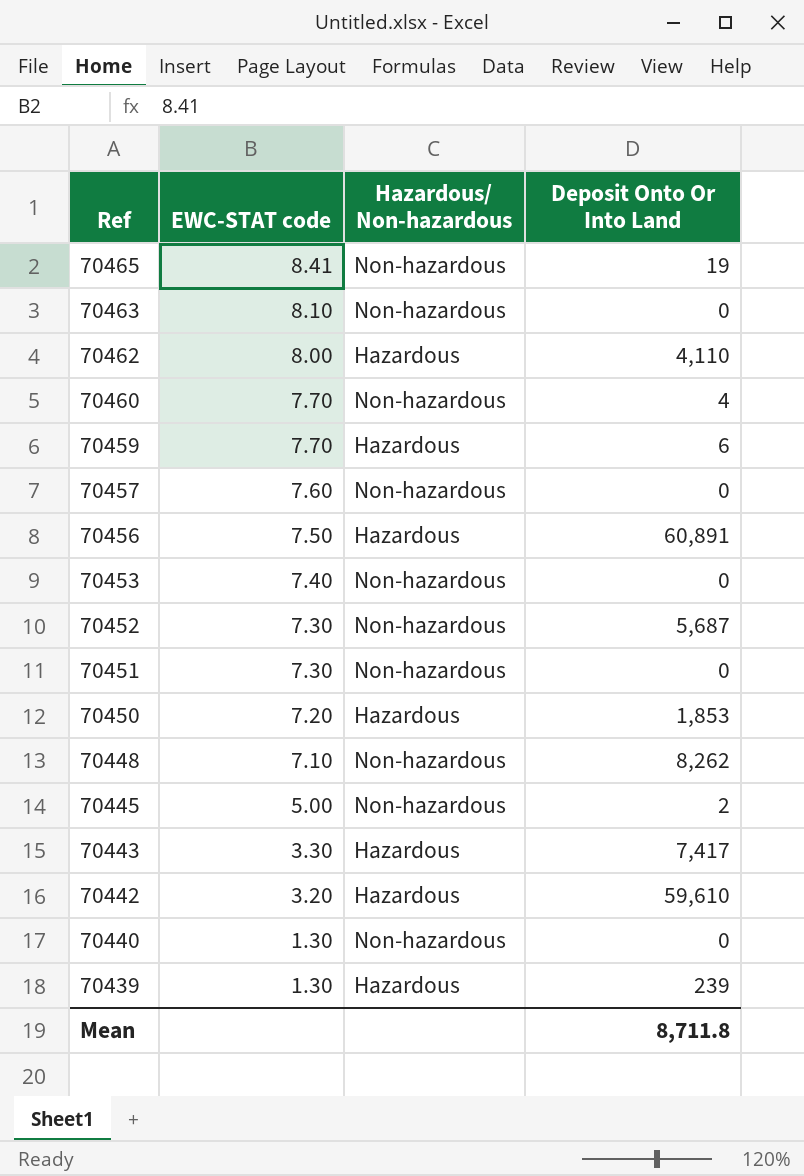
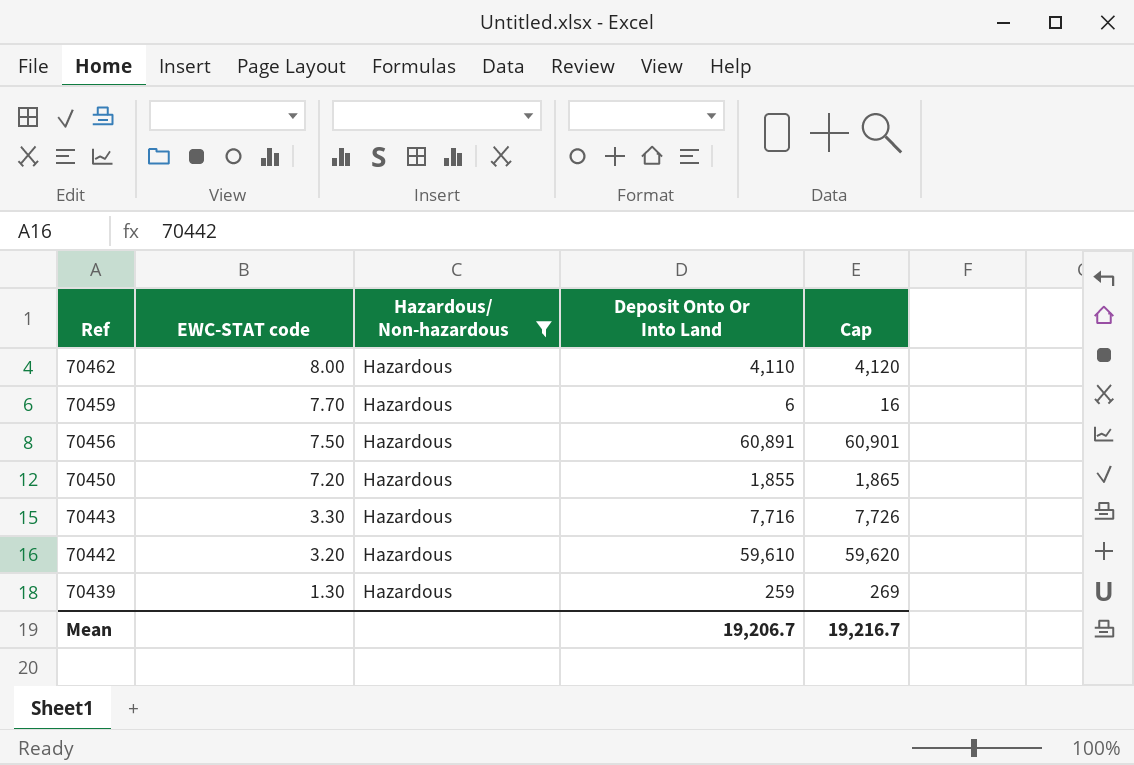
filter: none -> Hazardous/ Non-hazardous = Hazardous
column Cap | formula: none -> [Deposit Onto Or Into Land] + 10
70450 | Deposit Onto Or Into Land: 1,853 -> 1,855
70443 | Deposit Onto Or Into Land: 7,417 -> 7,716
70439 | Deposit Onto Or Into Land: 239 -> 259
Mean | Deposit Onto Or Into Land: 8,711.8 -> 19,206.7

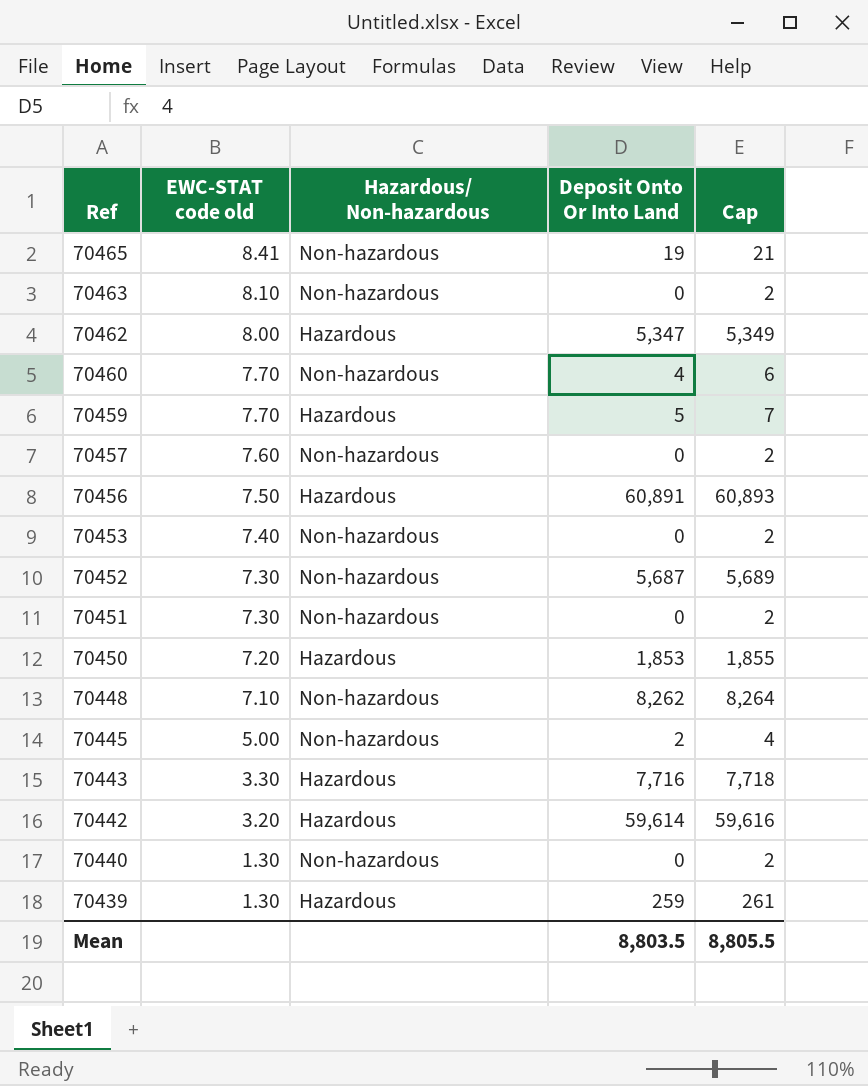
filter: Hazardous/ Non-hazardous = Hazardous -> none
column name: EWC-STAT code -> EWC-STAT code old
column Cap | formula: [Deposit Onto Or Into Land] + 10 -> [Deposit Onto Or Into Land] + 2
70462 | Deposit Onto Or Into Land: 4,110 -> 5,347
70459 | Deposit Onto Or Into Land: 6 -> 5
70450 | Deposit Onto Or Into Land: 1,855 -> 1,853
70442 | Deposit Onto Or Into Land: 59,610 -> 59,614
Mean | Deposit Onto Or Into Land: 19,206.7 -> 8,803.5
Mean | Cap: 19,216.7 -> 8,805.5

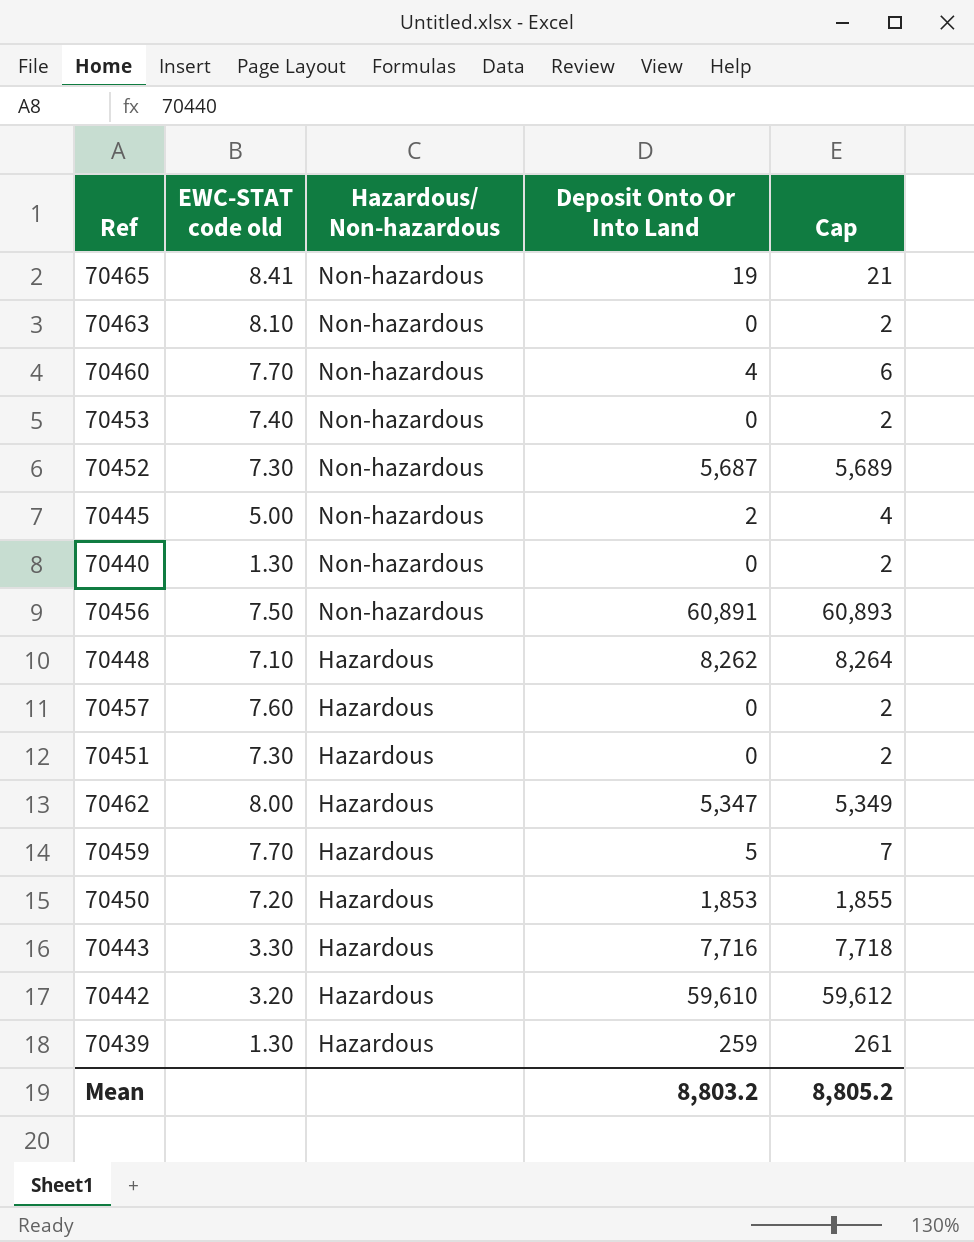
row order: Ref descending -> Hazardous/ Non-hazardous descending
70456 | Hazardous/ Non-hazardous: Hazardous -> Non-hazardous
70448 | Hazardous/ Non-hazardous: Non-hazardous -> Hazardous
70457 | Hazardous/ Non-hazardous: Non-hazardous -> Hazardous
70451 | Hazardous/ Non-hazardous: Non-hazardous -> Hazardous
70442 | Deposit Onto Or Into Land: 59,614 -> 59,610
70442 | Cap: 59,616 -> 59,612
Mean | Deposit Onto Or Into Land: 8,803.5 -> 8,803.2
Mean | Cap: 8,805.5 -> 8,805.2

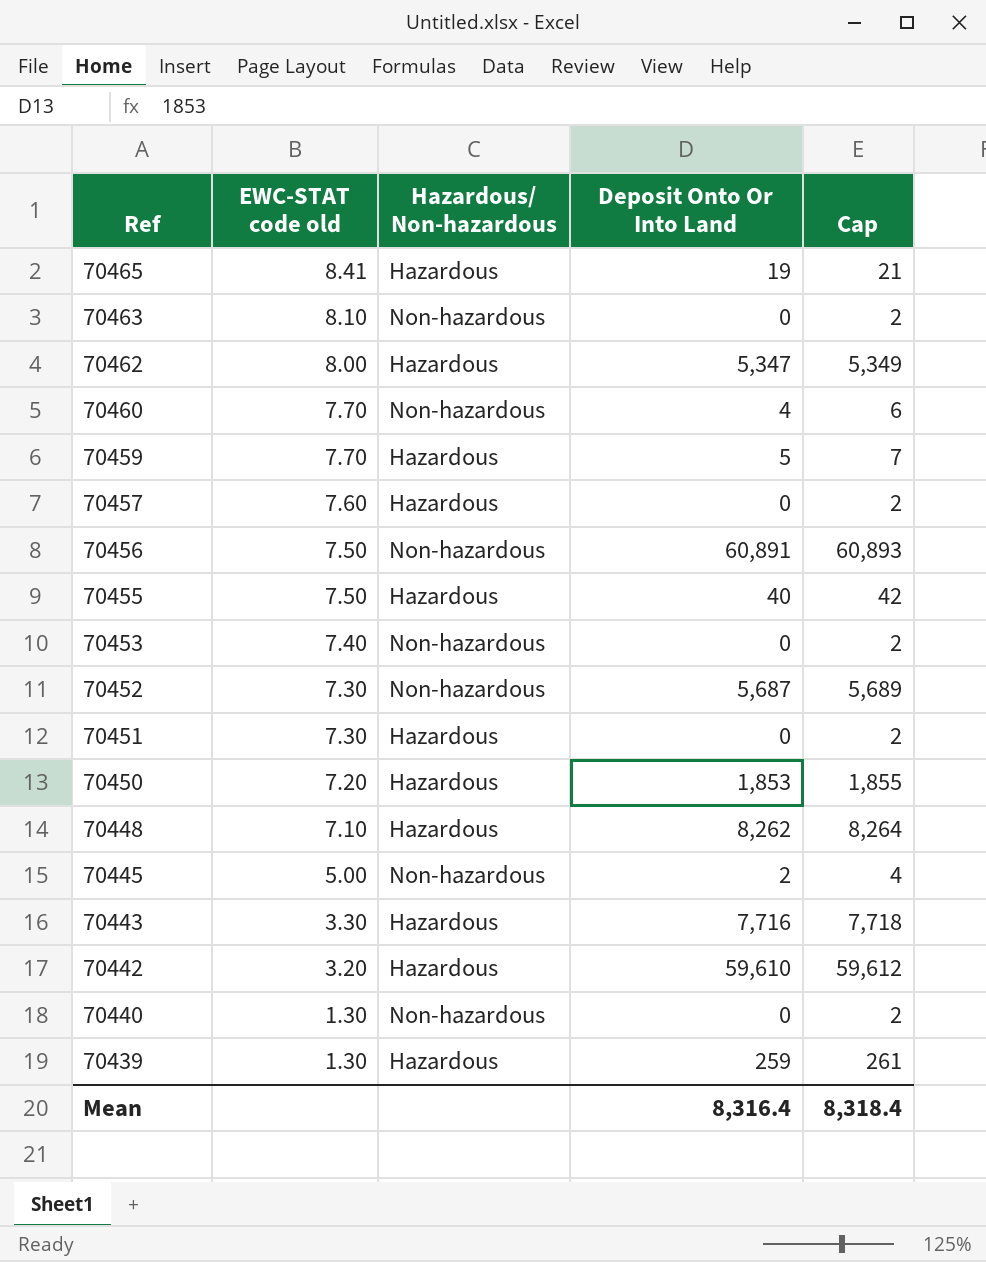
row order: Hazardous/ Non-hazardous descending -> Ref descending
70465 | Hazardous/ Non-hazardous: Non-hazardous -> Hazardous
row 70455: none -> 7.50 | Hazardous | 40 | 42
Mean | Deposit Onto Or Into Land: 8,803.2 -> 8,316.4
Mean | Cap: 8,805.2 -> 8,318.4

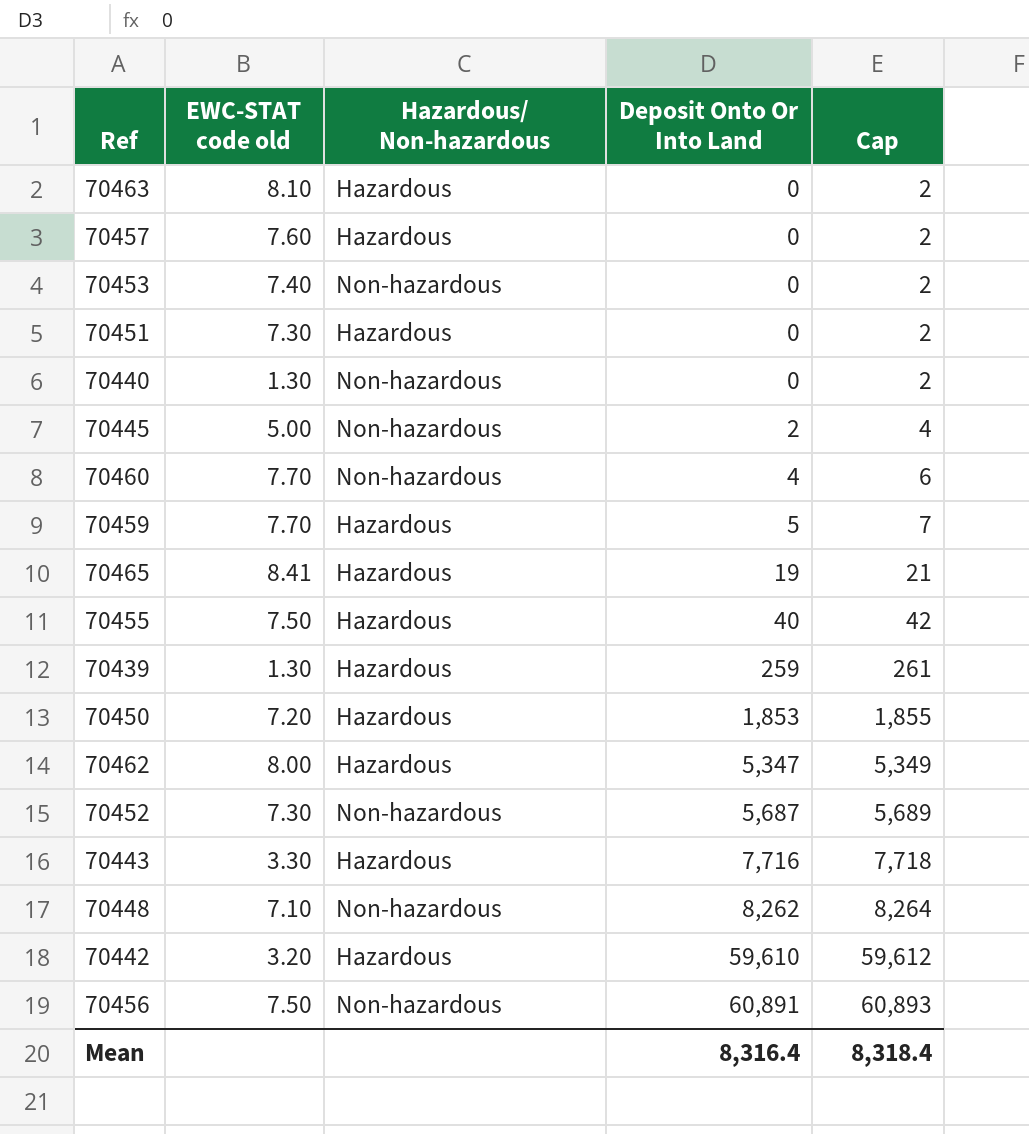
row order: Ref descending -> Deposit Onto Or Into Land ascending
70463 | Hazardous/ Non-hazardous: Non-hazardous -> Hazardous
70448 | Hazardous/ Non-hazardous: Hazardous -> Non-hazardous

